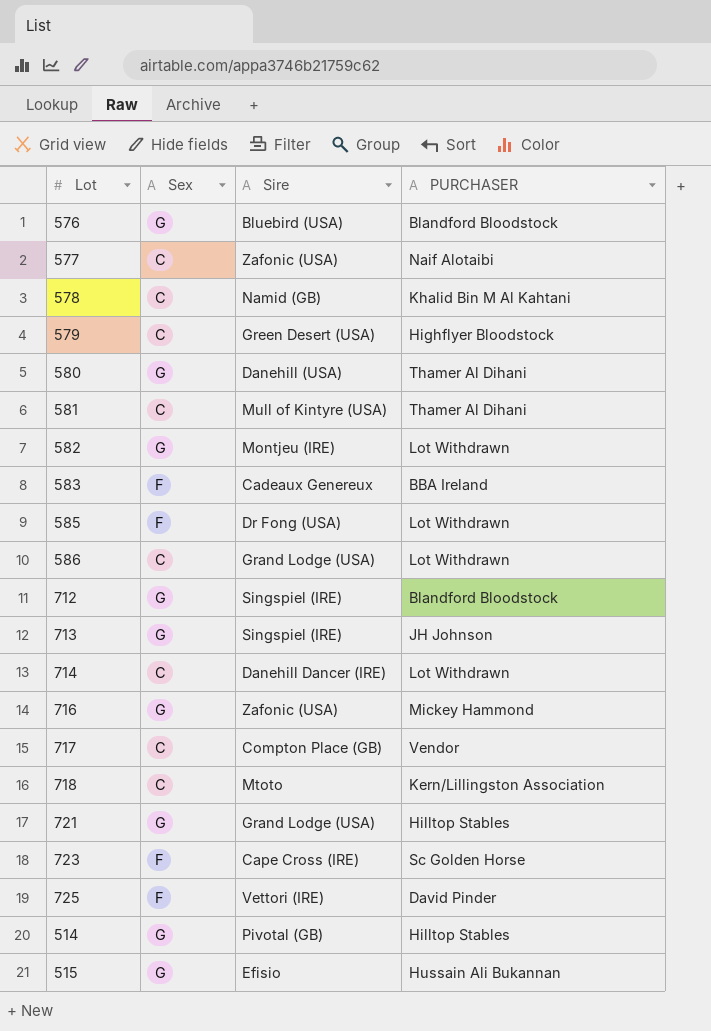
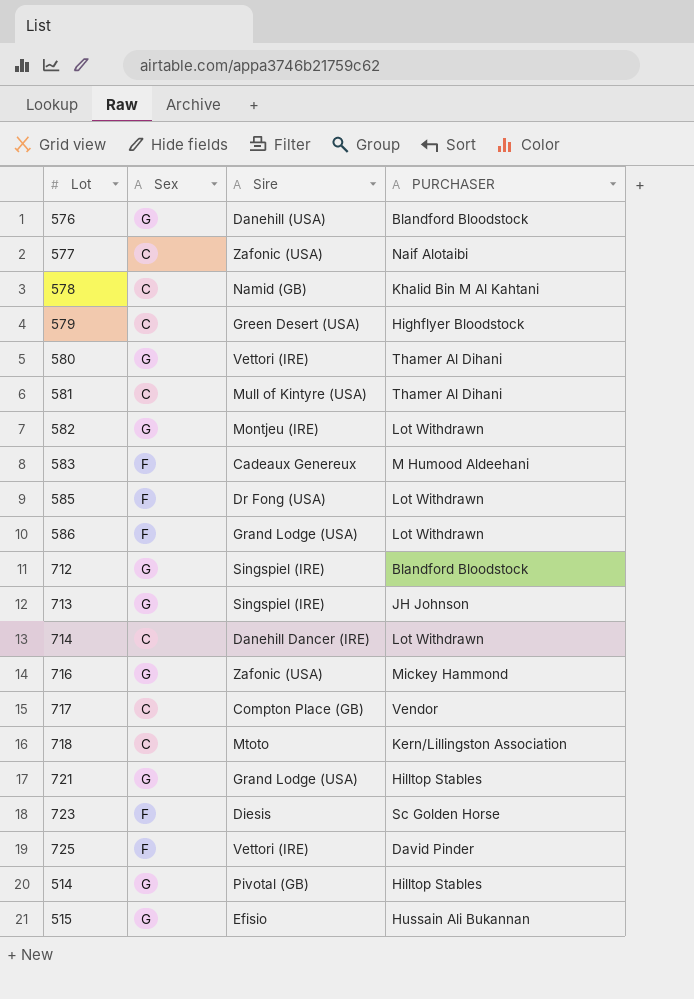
576 | Sire: Bluebird (USA) -> Danehill (USA)
580 | Sire: Danehill (USA) -> Vettori (IRE)
583 | PURCHASER: BBA Ireland -> M Humood Aldeehani
586 | Sex: C -> F
723 | Sire: Cape Cross (IRE) -> Diesis

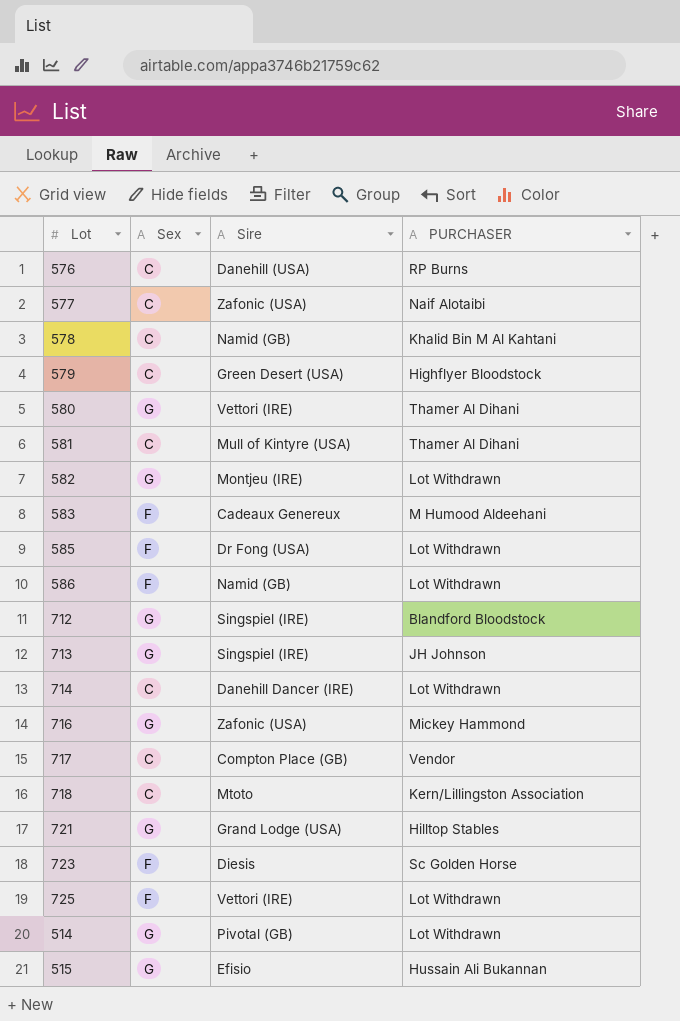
576 | Sex: G -> C
576 | PURCHASER: Blandford Bloodstock -> RP Burns
586 | Sire: Grand Lodge (USA) -> Namid (GB)
725 | PURCHASER: David Pinder -> Lot Withdrawn
514 | PURCHASER: Hilltop Stables -> Lot Withdrawn

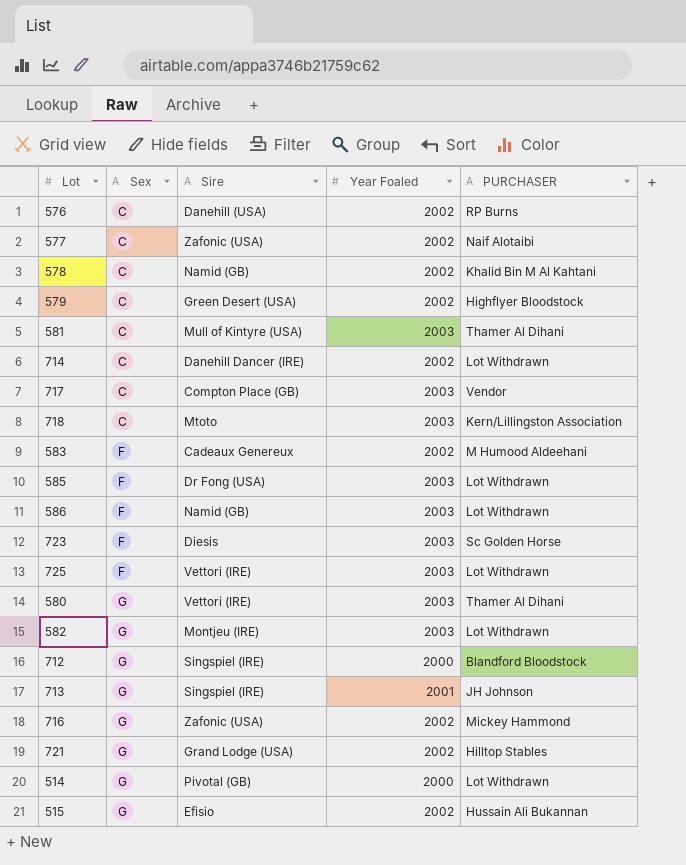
row order: none -> Sex ascending
column Year Foaled | position: none -> 4

